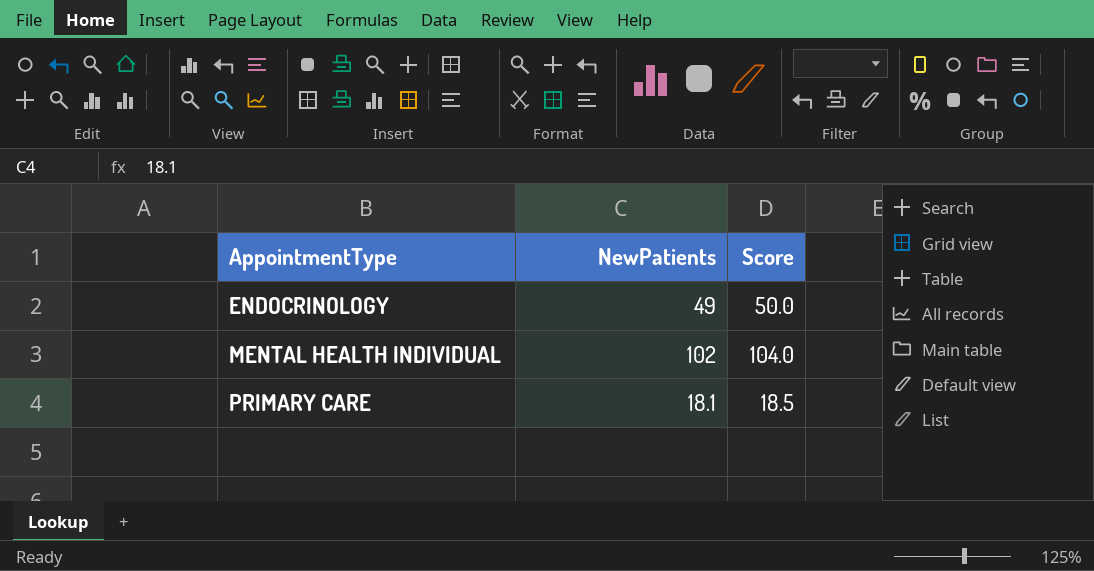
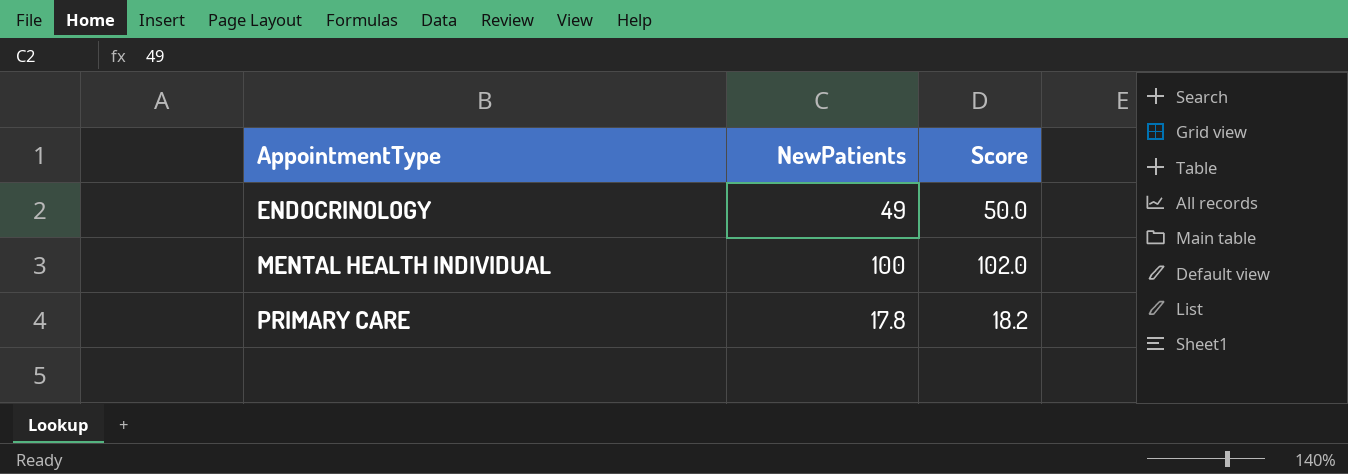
MENTAL HEALTH INDIVIDUAL | NewPatients: 102 -> 100
MENTAL HEALTH INDIVIDUAL | Score: 104.0 -> 102.0
PRIMARY CARE | NewPatients: 18.1 -> 17.8
PRIMARY CARE | Score: 18.5 -> 18.2

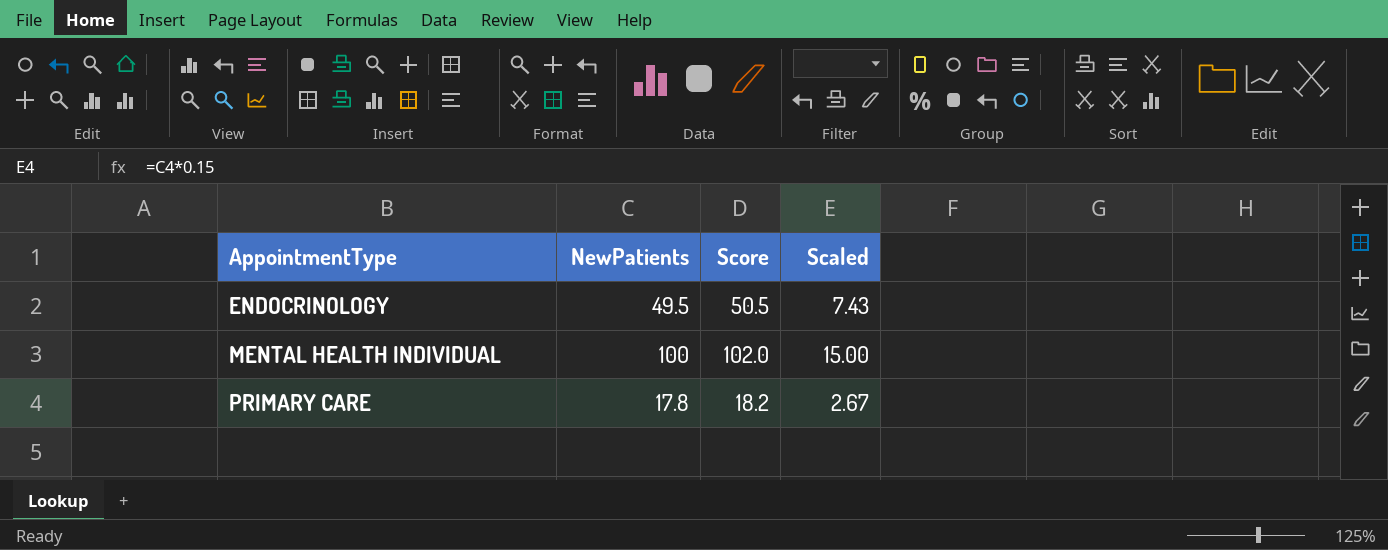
column Scaled | formula: none -> [NewPatients] * 0.15
ENDOCRINOLOGY | NewPatients: 49 -> 49.5
ENDOCRINOLOGY | Score: 50.0 -> 50.5

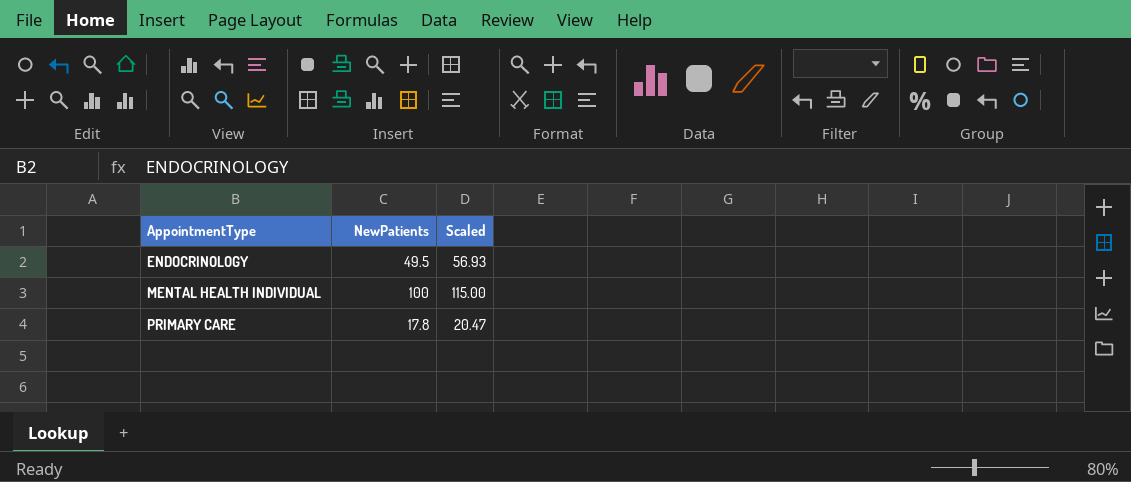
column Score | formula: [NewPatients] * 1.02 -> none
column Scaled | formula: [NewPatients] * 0.15 -> [NewPatients] * 1.15

